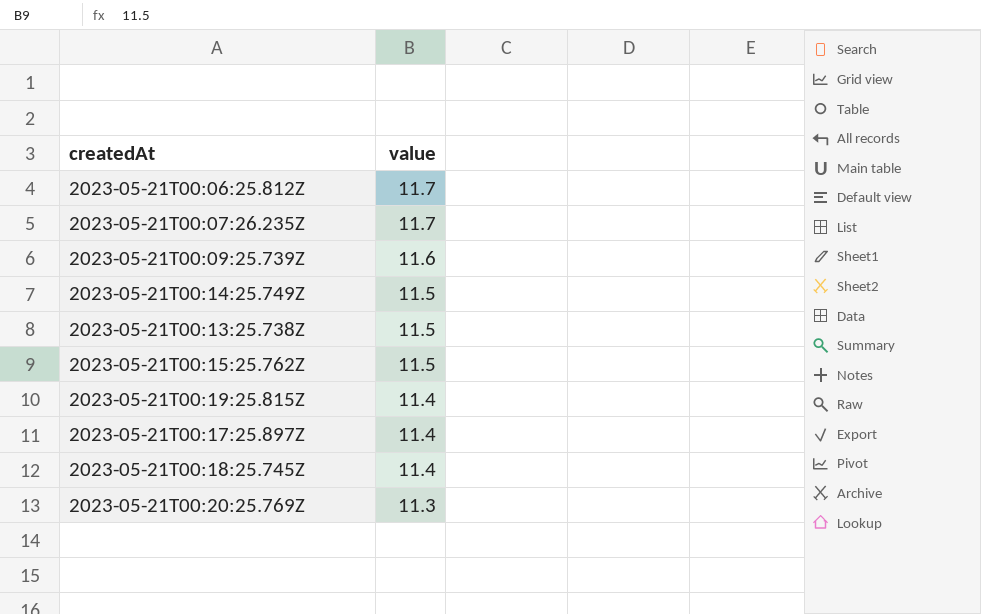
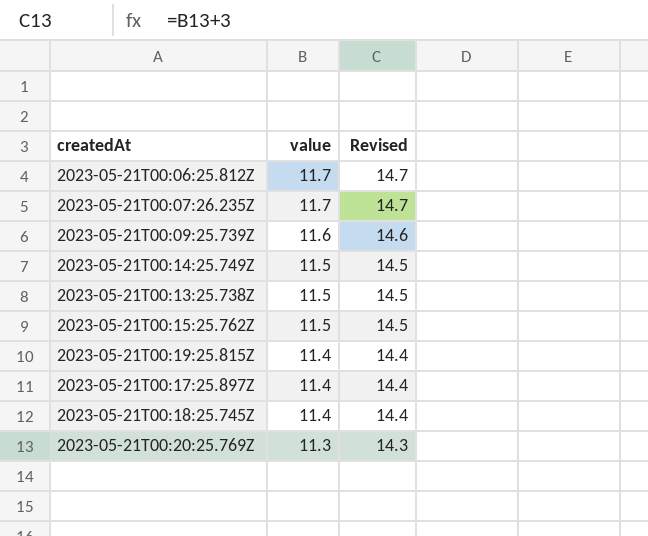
column Revised | formula: none -> [value] + 3

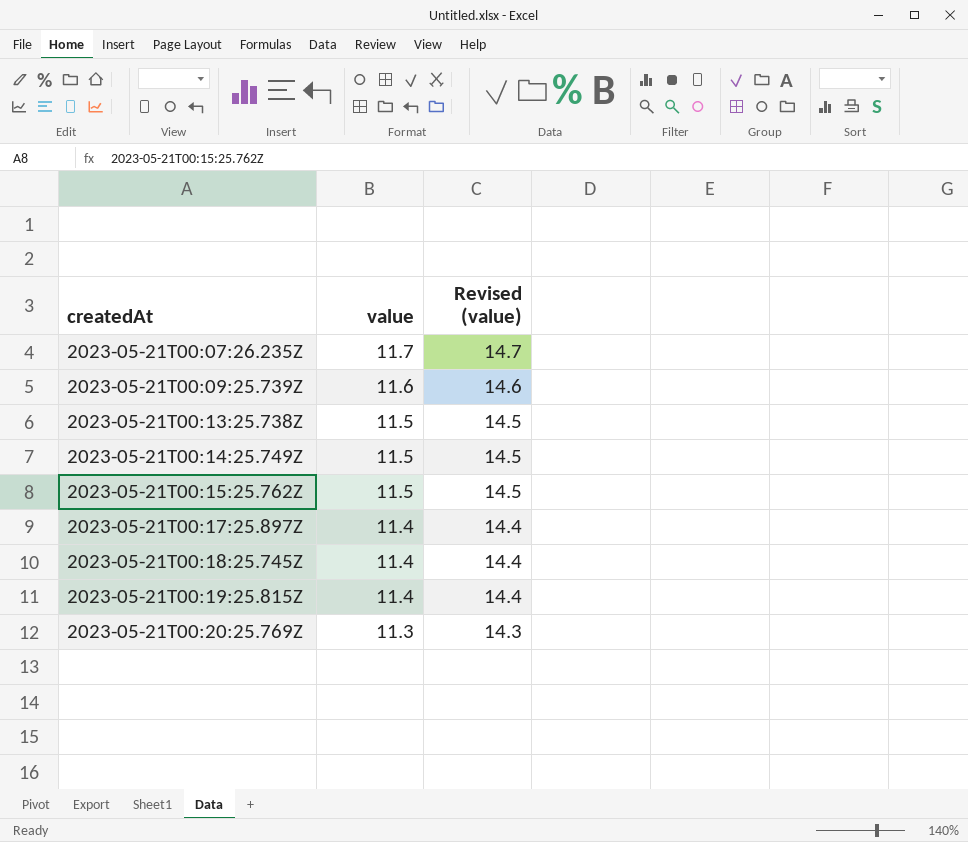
row order: value descending -> createdAt ascending
column name: Revised -> Revised (value)
row 2023-05-21T00:06:25.812Z: 11.7 | 14.7 -> none

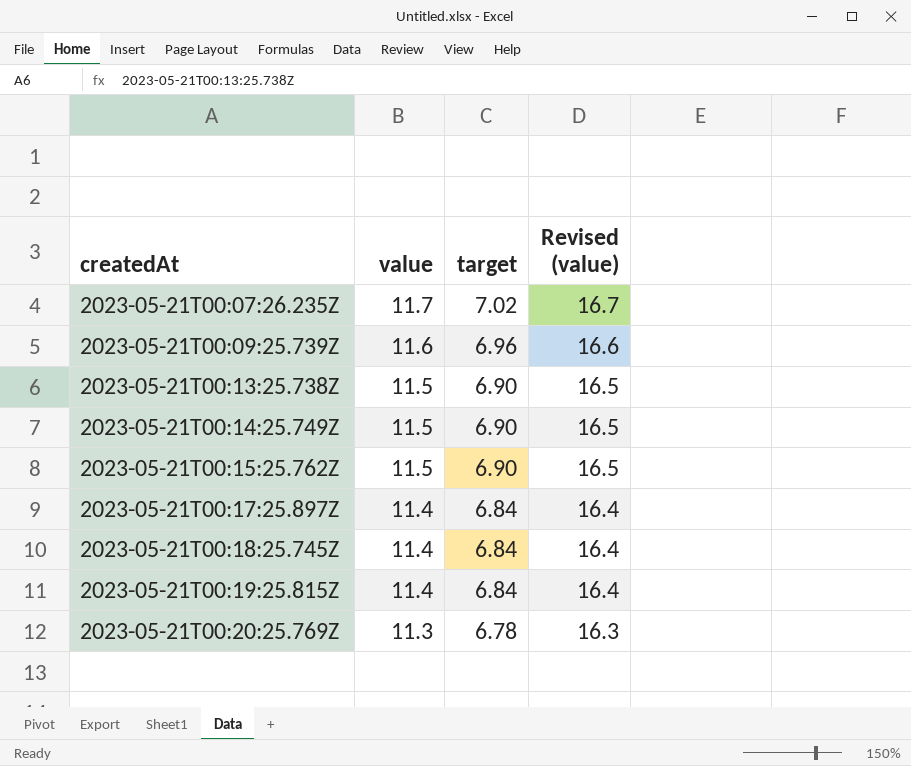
column target | formula: none -> [value] * 0.6
column Revised (value) | formula: [value] + 3 -> [value] + 5

